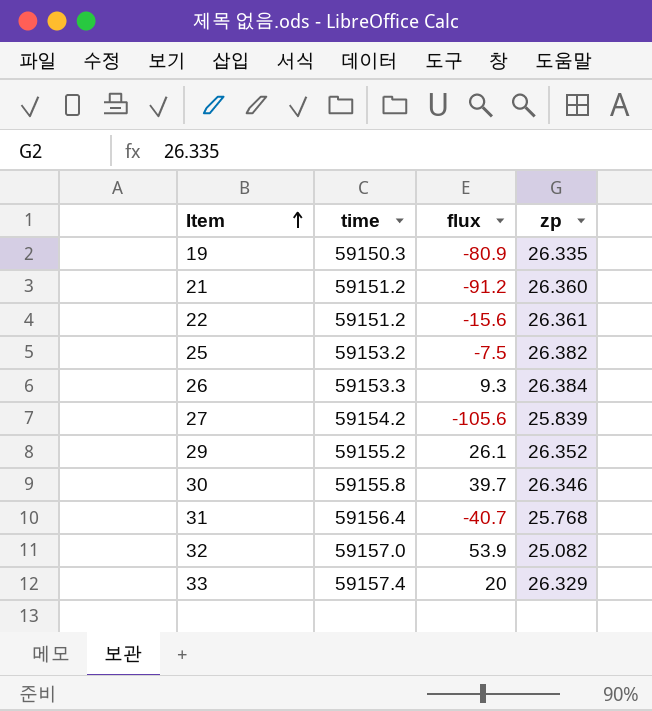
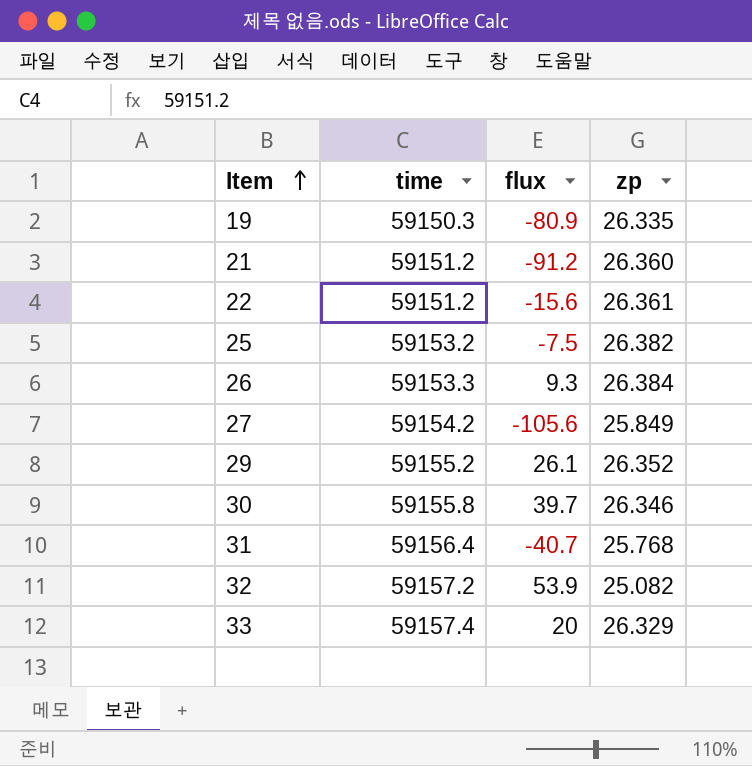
27 | zp: 25.839 -> 25.849
32 | time: 59157.0 -> 59157.2

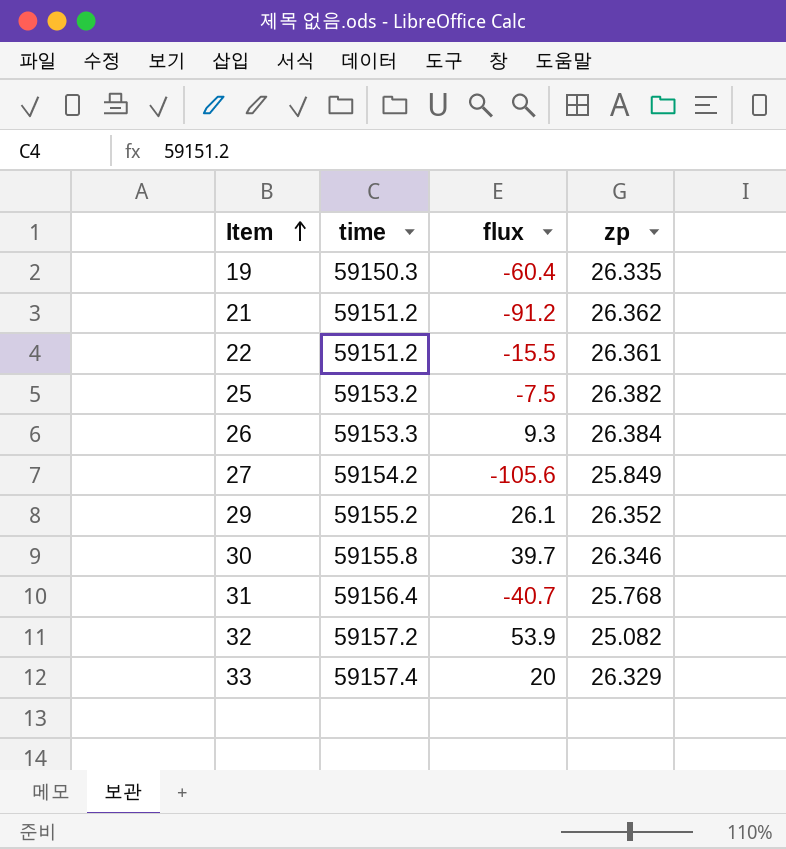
19 | flux: -80.9 -> -60.4
21 | zp: 26.360 -> 26.362
22 | flux: -15.6 -> -15.5

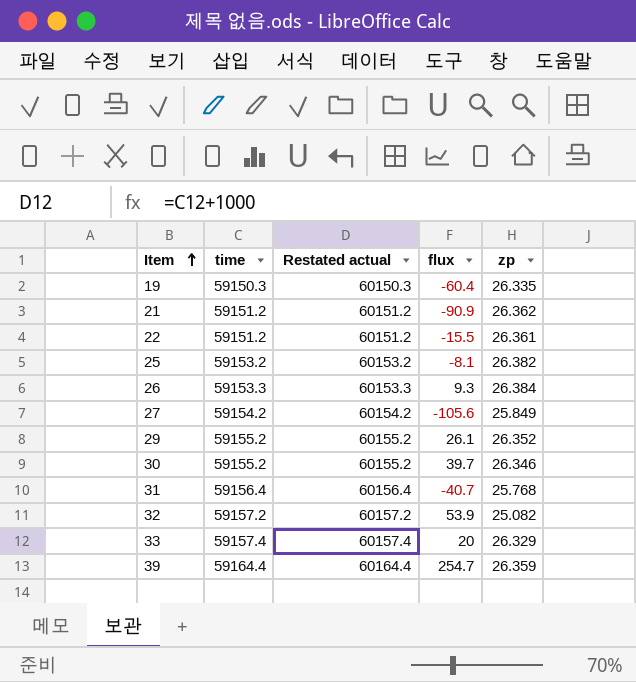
column Restated actual | formula: none -> [time] + 1000
21 | flux: -91.2 -> -90.9
25 | flux: -7.5 -> -8.1
30 | time: 59155.8 -> 59155.2
row 39: none -> 59164.4 | 60164.4 | 254.7 | 26.359

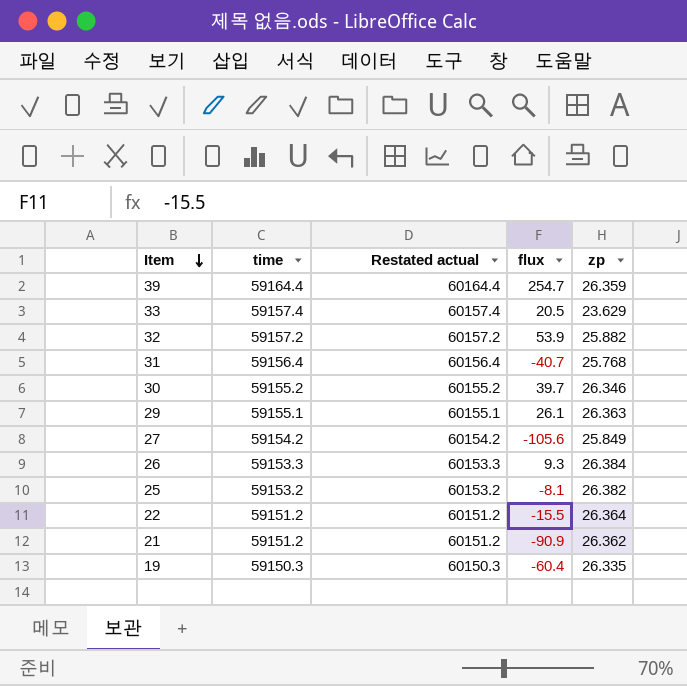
row order: Item ascending -> Item descending
33 | flux: 20 -> 20.5
33 | zp: 26.329 -> 23.629
32 | zp: 25.082 -> 25.882
29 | time: 59155.2 -> 59155.1
29 | Restated actual: 60155.2 -> 60155.1
29 | zp: 26.352 -> 26.363
22 | zp: 26.361 -> 26.364

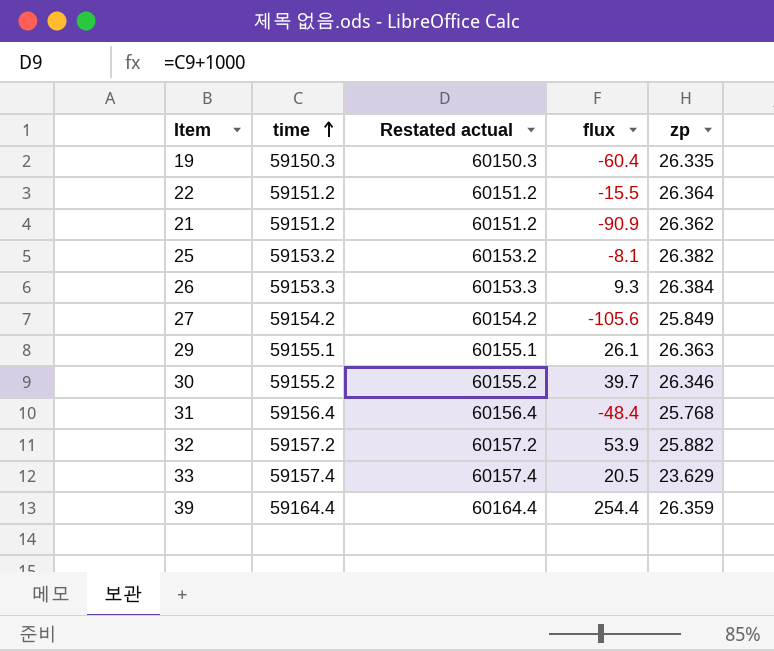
row order: Item descending -> time ascending
31 | flux: -40.7 -> -48.4
39 | flux: 254.7 -> 254.4

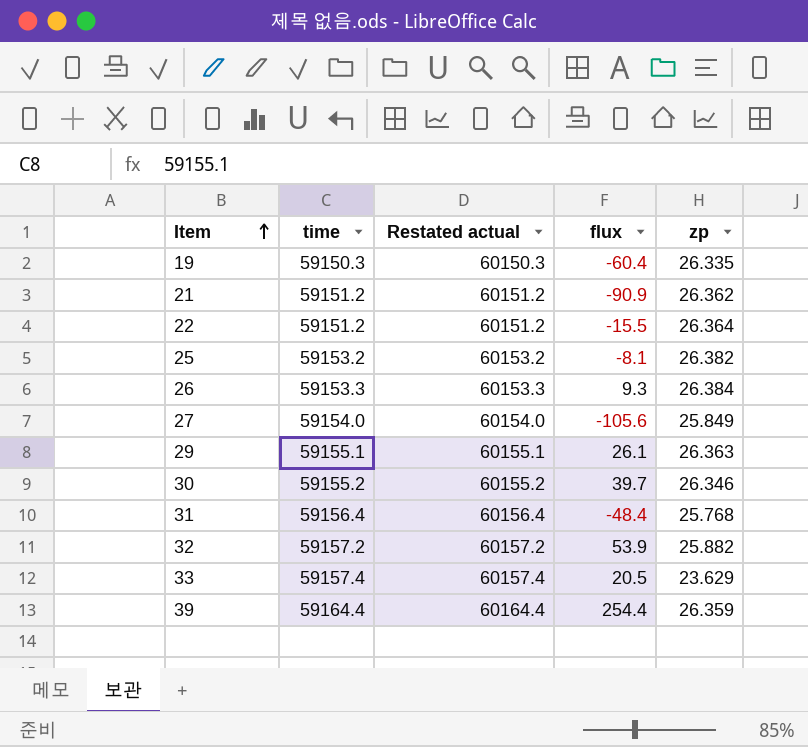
row order: time ascending -> Item ascending
27 | time: 59154.2 -> 59154.0
27 | Restated actual: 60154.2 -> 60154.0

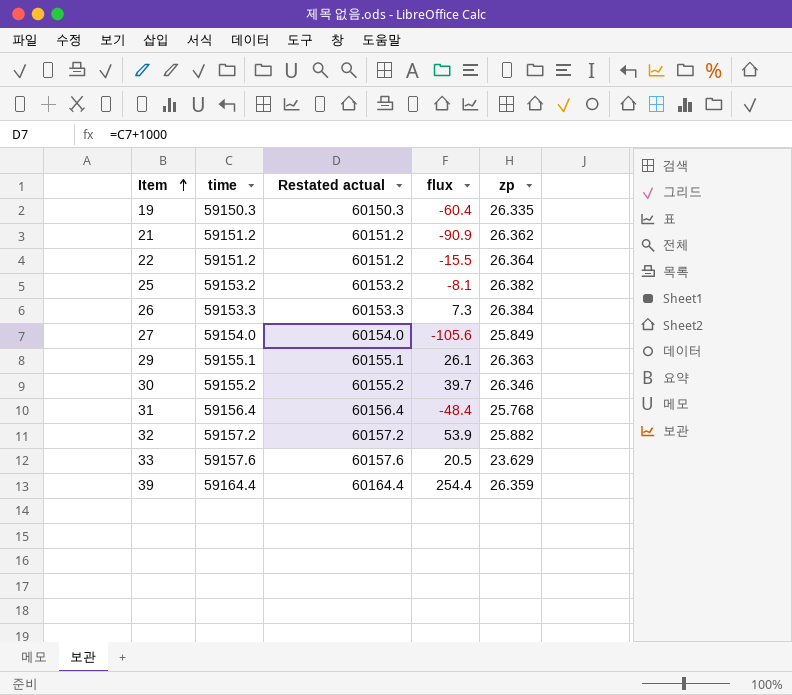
26 | flux: 9.3 -> 7.3
33 | time: 59157.4 -> 59157.6
33 | Restated actual: 60157.4 -> 60157.6

